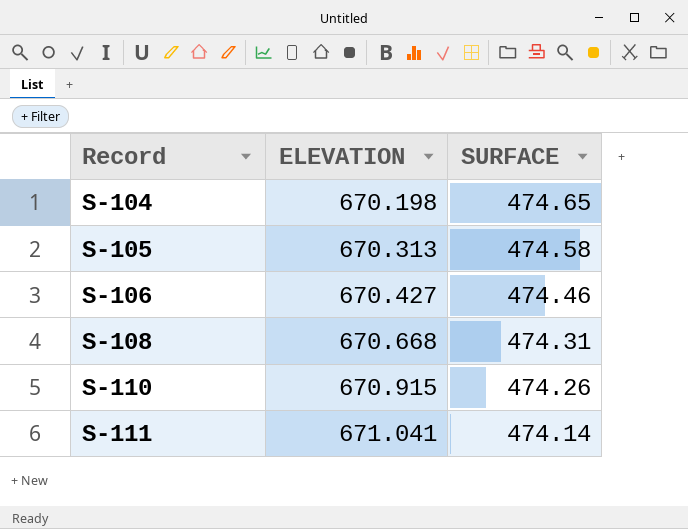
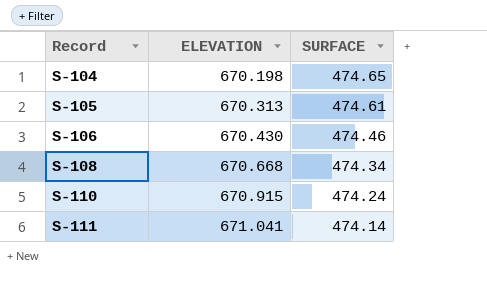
S-105 | SURFACE: 474.58 -> 474.61
S-106 | ELEVATION: 670.427 -> 670.430
S-108 | SURFACE: 474.31 -> 474.34
S-110 | SURFACE: 474.26 -> 474.24

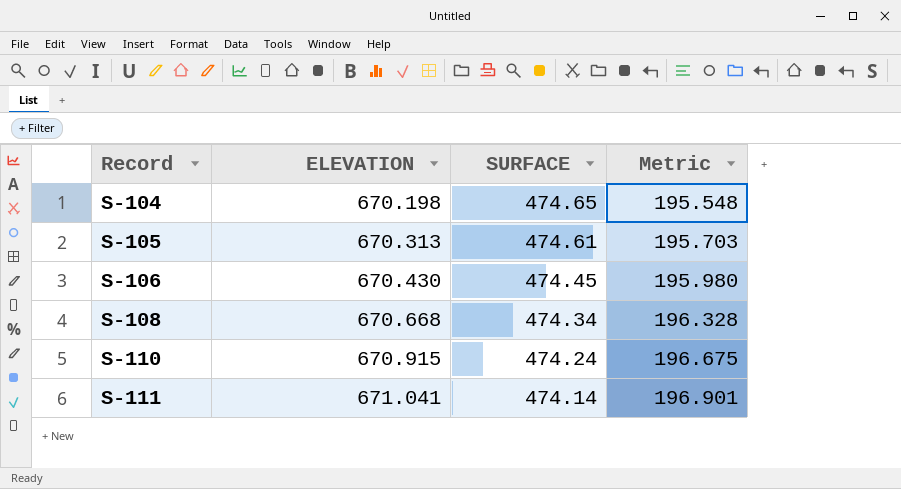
column Metric | formula: none -> [ELEVATION] - [SURFACE]
S-106 | SURFACE: 474.46 -> 474.45

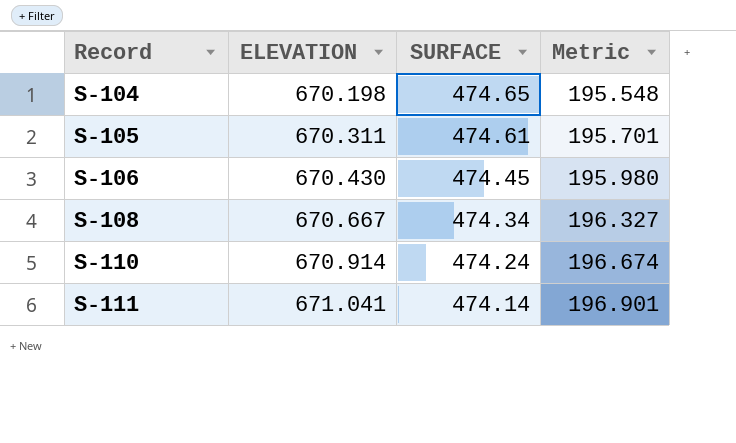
S-105 | ELEVATION: 670.313 -> 670.311
S-105 | Metric: 195.703 -> 195.701
S-108 | ELEVATION: 670.668 -> 670.667
S-108 | Metric: 196.328 -> 196.327
S-110 | ELEVATION: 670.915 -> 670.914
S-110 | Metric: 196.675 -> 196.674

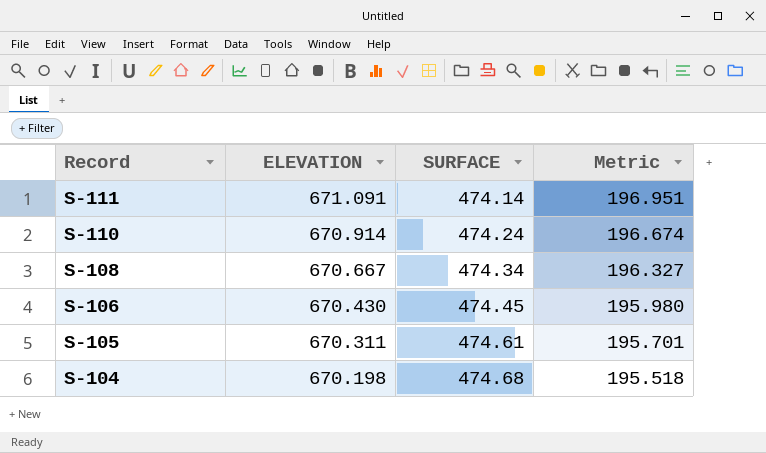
row order: Record ascending -> Record descending
S-111 | ELEVATION: 671.041 -> 671.091
S-111 | Metric: 196.901 -> 196.951
S-104 | SURFACE: 474.65 -> 474.68
S-104 | Metric: 195.548 -> 195.518

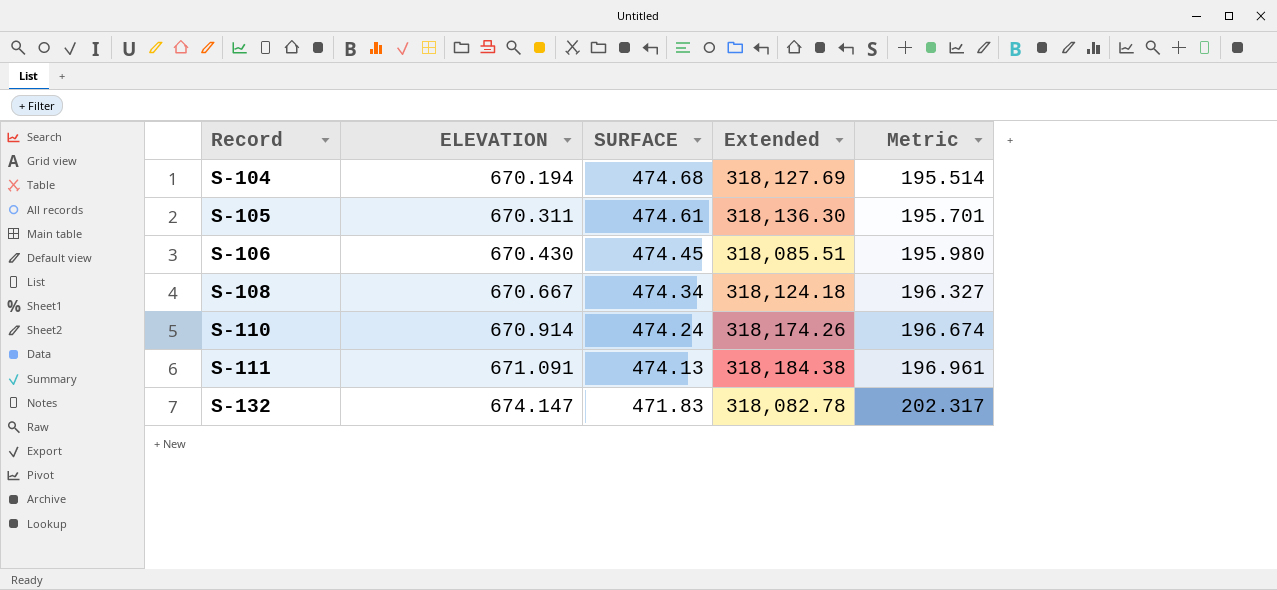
row order: Record descending -> Record ascending
column Extended | formula: none -> [ELEVATION] * [SURFACE]
S-104 | ELEVATION: 670.198 -> 670.194
S-104 | Metric: 195.518 -> 195.514
S-111 | SURFACE: 474.14 -> 474.13
S-111 | Metric: 196.951 -> 196.961
row S-132: none -> 674.147 | 471.83 | 318,082.78 | 202.317

